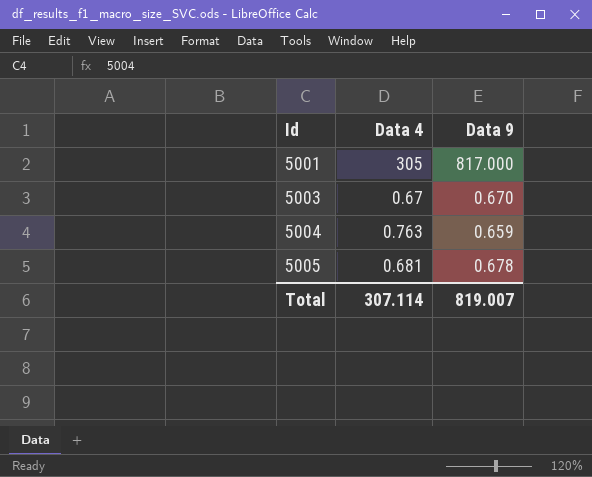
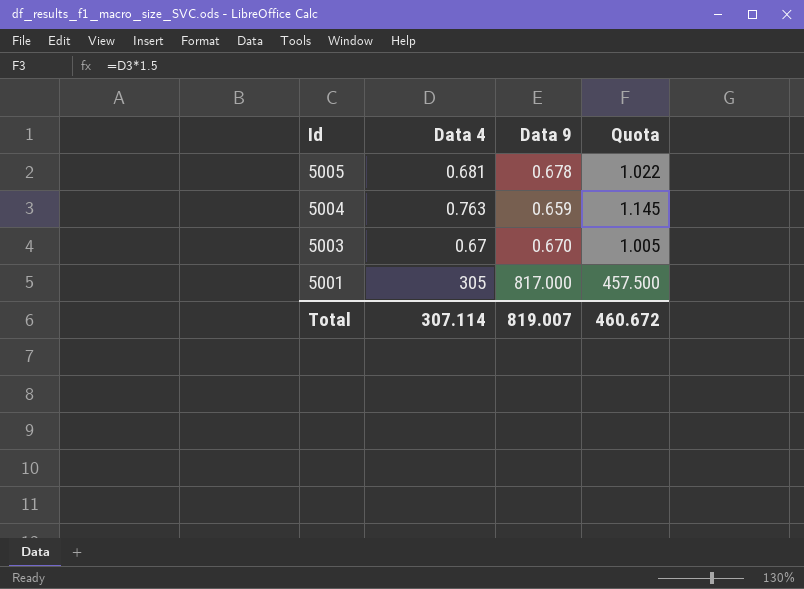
row order: Id ascending -> Id descending
column Quota | formula: none -> [Data 4] * 1.5

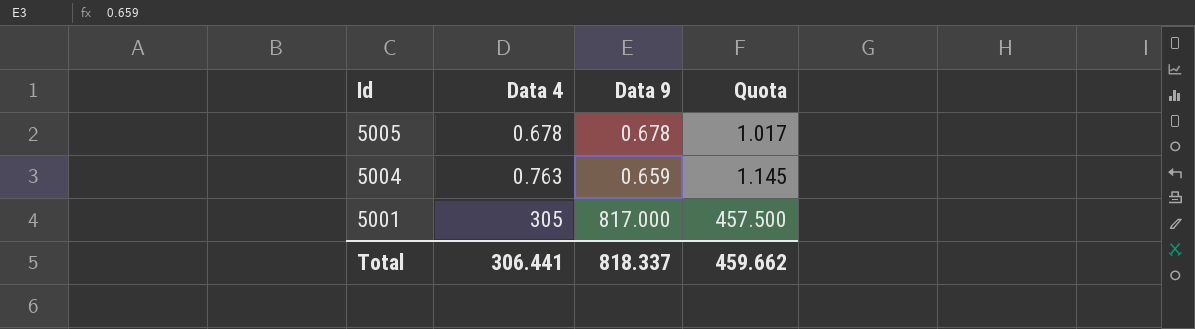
row 5003: 0.67 | 0.670 | 1.005 -> none
5005 | Data 4: 0.681 -> 0.678
5005 | Quota: 1.022 -> 1.017
Total | Data 4: 307.114 -> 306.441
Total | Data 9: 819.007 -> 818.337
Total | Quota: 460.672 -> 459.662

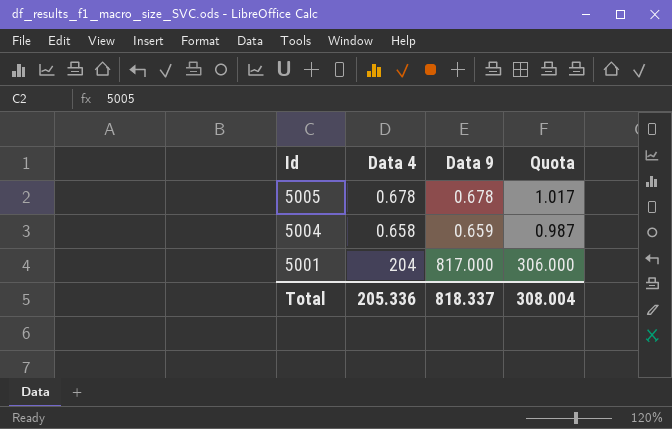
5004 | Data 4: 0.763 -> 0.658
5004 | Quota: 1.145 -> 0.987
5001 | Data 4: 305 -> 204
5001 | Quota: 457.500 -> 306.000
Total | Data 4: 306.441 -> 205.336
Total | Quota: 459.662 -> 308.004

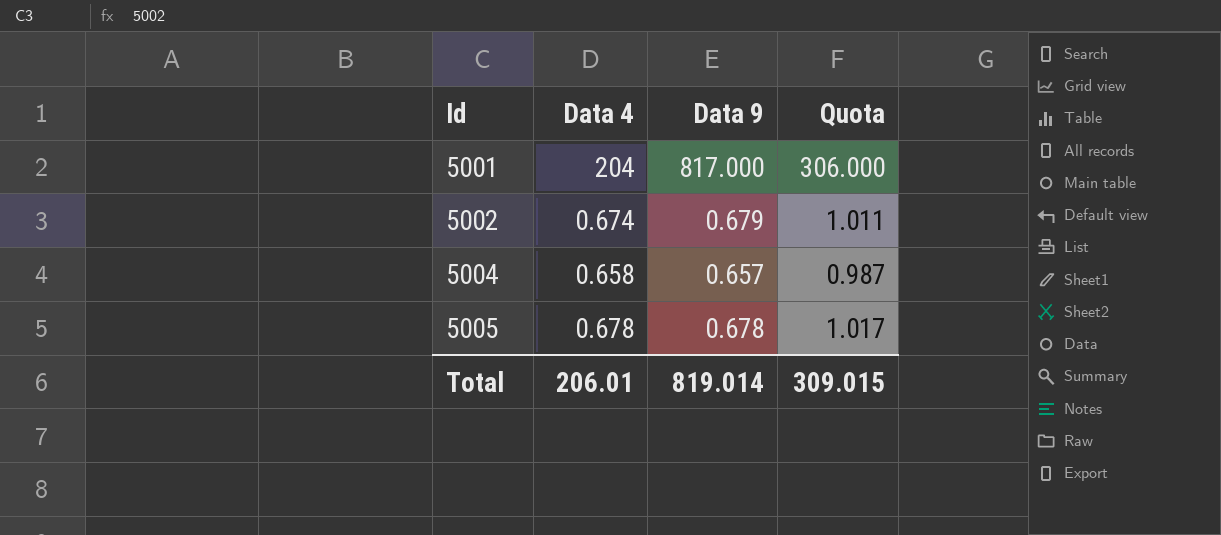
row order: Id descending -> Id ascending
row 5002: none -> 0.674 | 0.679 | 1.011
5004 | Data 9: 0.659 -> 0.657
Total | Data 4: 205.336 -> 206.01
Total | Data 9: 818.337 -> 819.014
Total | Quota: 308.004 -> 309.015

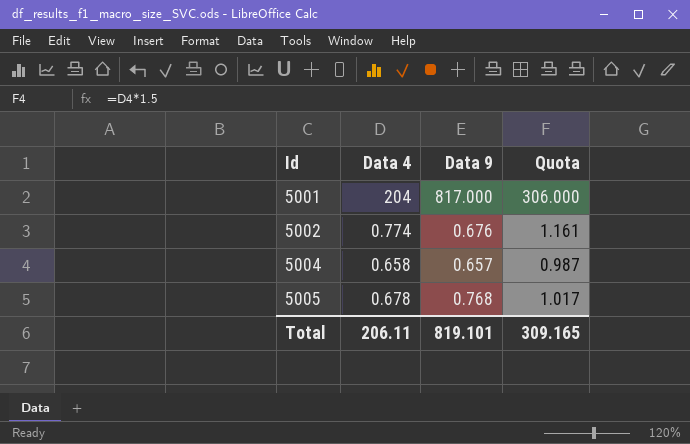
5002 | Data 4: 0.674 -> 0.774
5002 | Data 9: 0.679 -> 0.676
5002 | Quota: 1.011 -> 1.161
5005 | Data 9: 0.678 -> 0.768
Total | Data 4: 206.01 -> 206.11
Total | Data 9: 819.014 -> 819.101
Total | Quota: 309.015 -> 309.165

